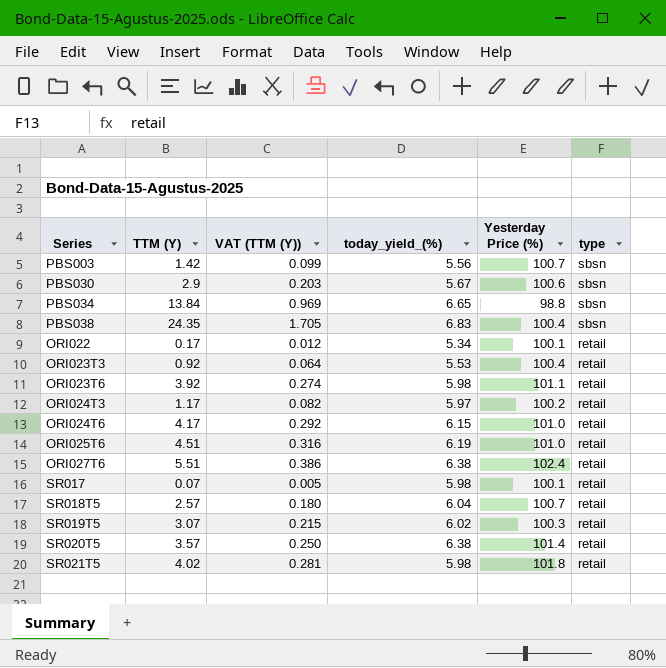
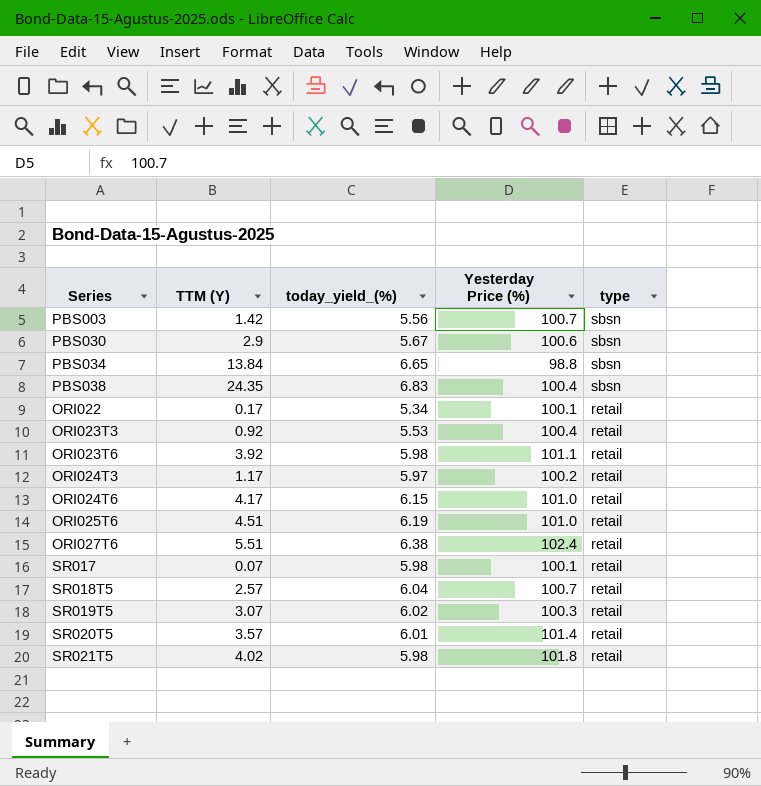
column VAT (TTM (Y)) | formula: [TTM (Y)] * 0.07 -> none
SR020T5 | today_yield_(%): 6.38 -> 6.01

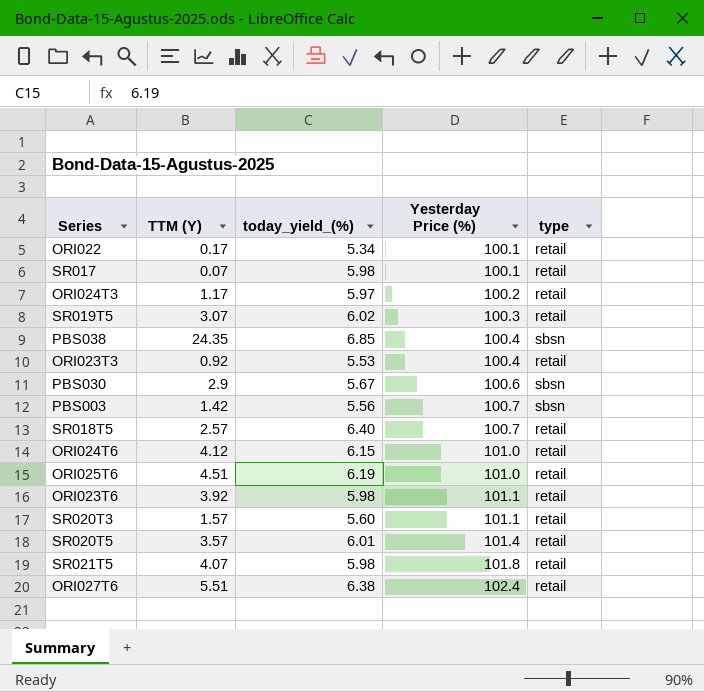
row order: type descending -> Yesterday Price (%) ascending
row PBS034: 13.84 | 6.65 | 98.8 | sbsn -> none
PBS038 | today_yield_(%): 6.83 -> 6.85
SR018T5 | today_yield_(%): 6.04 -> 6.40
ORI024T6 | TTM (Y): 4.17 -> 4.12
row SR020T3: none -> 1.57 | 5.60 | 101.1 | retail
SR021T5 | TTM (Y): 4.02 -> 4.07

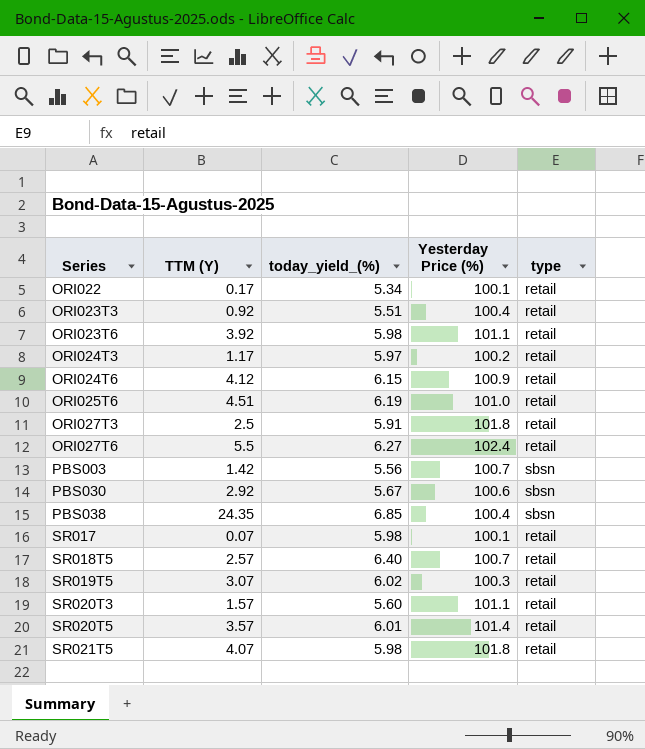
row order: Yesterday Price (%) ascending -> Series ascending
ORI023T3 | today_yield_(%): 5.53 -> 5.51
ORI024T6 | Yesterday Price (%): 101.0 -> 100.9
row ORI027T3: none -> 2.5 | 5.91 | 101.8 | retail
ORI027T6 | TTM (Y): 5.51 -> 5.5
ORI027T6 | today_yield_(%): 6.38 -> 6.27
PBS030 | TTM (Y): 2.9 -> 2.92

